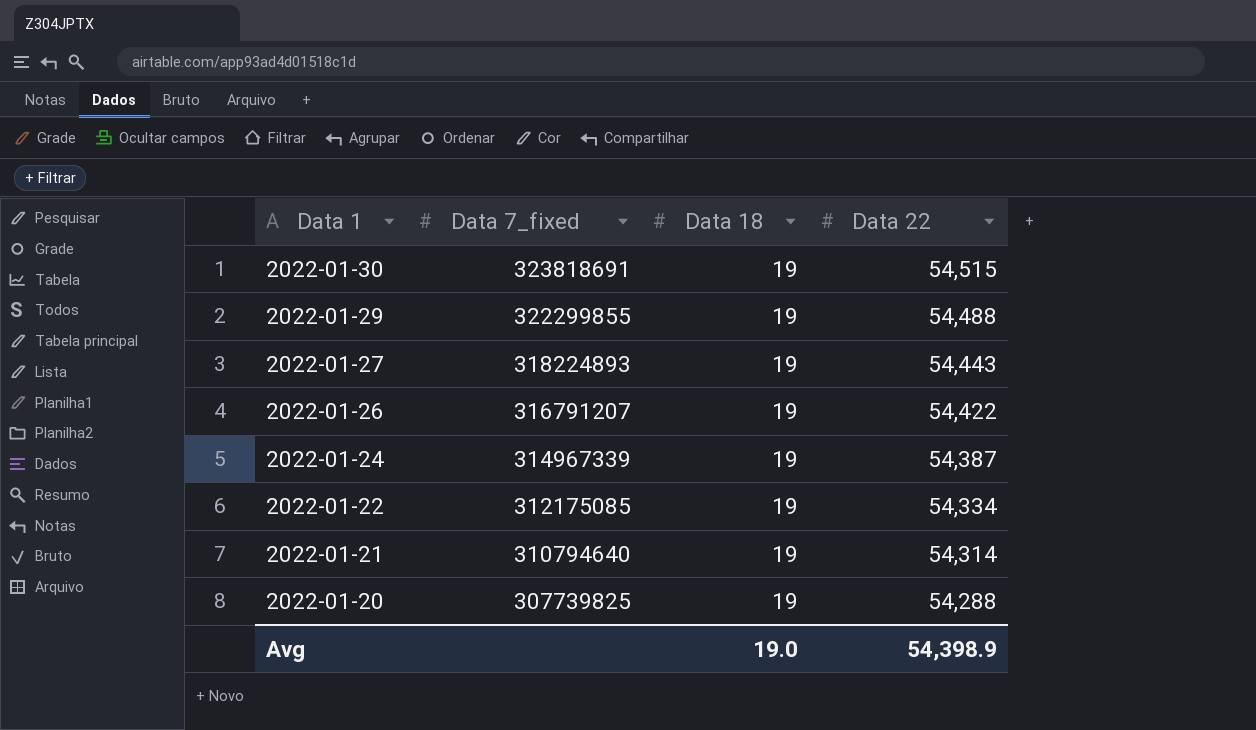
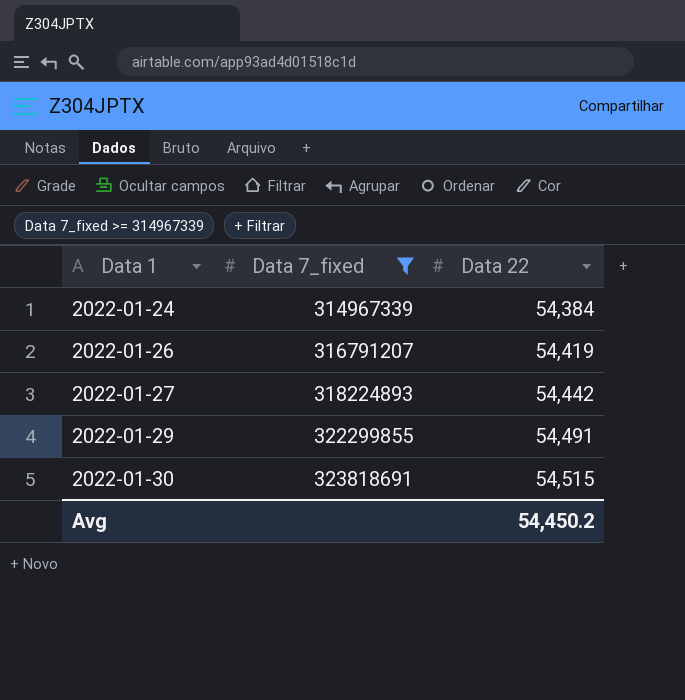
filter: none -> Data 7_fixed >= 314967339
row order: Data 1 descending -> Data 1 ascending
column Data 18 | position: 3 -> none
2022-01-24 | Data 22: 54,387 -> 54,384
2022-01-26 | Data 22: 54,422 -> 54,419
2022-01-27 | Data 22: 54,443 -> 54,442
2022-01-29 | Data 22: 54,488 -> 54,491
Avg | Data 22: 54,398.9 -> 54,450.2

